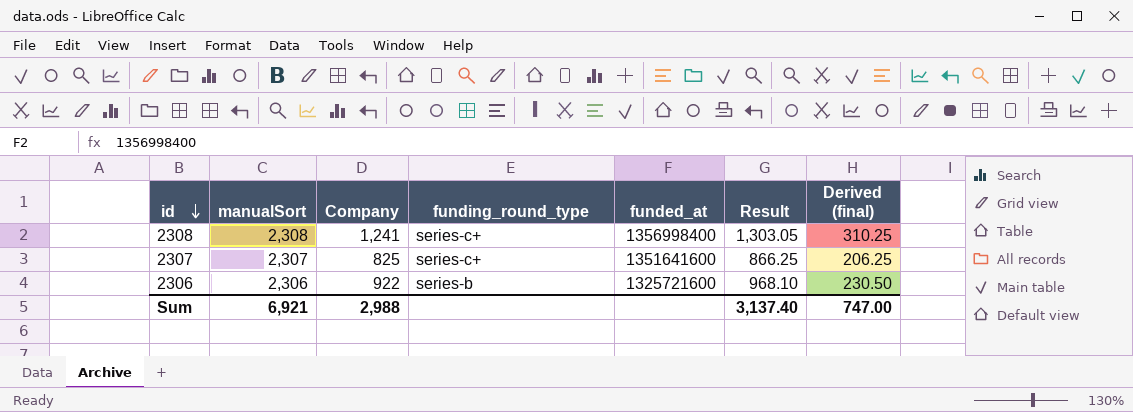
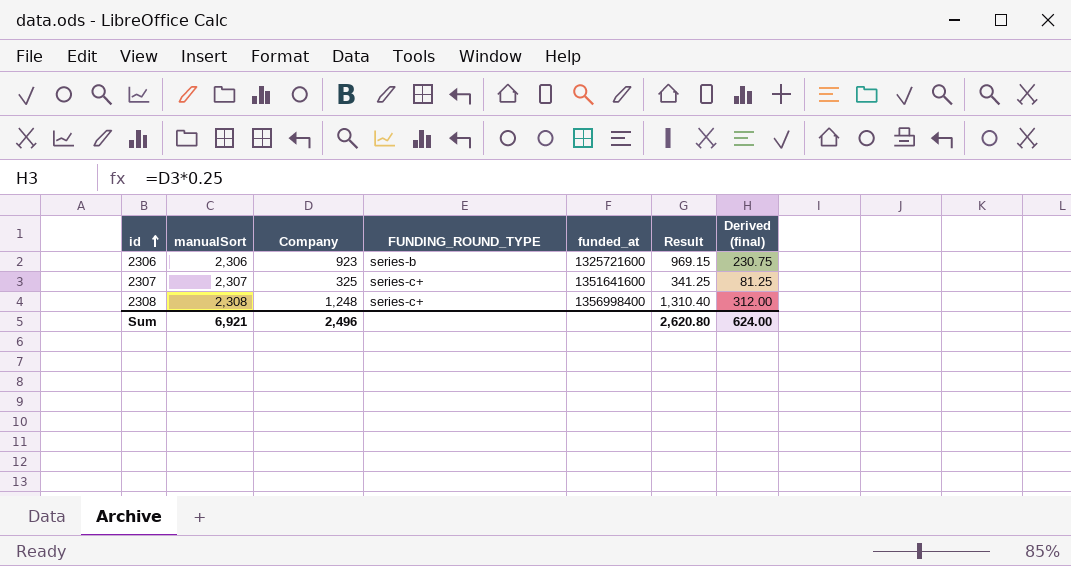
row order: id descending -> id ascending
column name: funding_round_type -> FUNDING_ROUND_TYPE
2306 | Company: 922 -> 923
2306 | Result: 968.10 -> 969.15
2306 | Derived (final): 230.50 -> 230.75
2307 | Company: 825 -> 325
2307 | Result: 866.25 -> 341.25
2307 | Derived (final): 206.25 -> 81.25
2308 | Company: 1,241 -> 1,248
2308 | Result: 1,303.05 -> 1,310.40
2308 | Derived (final): 310.25 -> 312.00
Sum | Company: 2,988 -> 2,496
Sum | Result: 3,137.40 -> 2,620.80
Sum | Derived (final): 747.00 -> 624.00

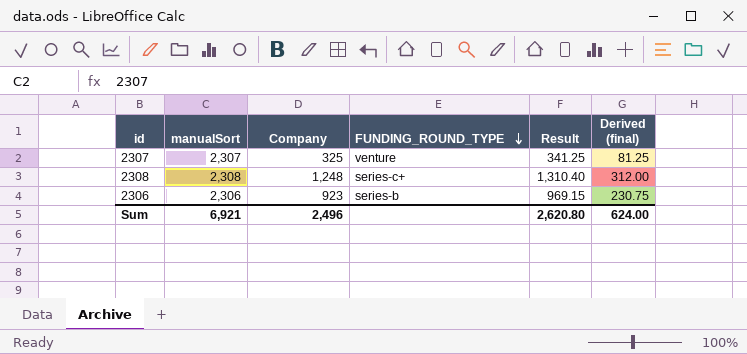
row order: id ascending -> FUNDING_ROUND_TYPE descending
column funded_at | position: 5 -> none
2307 | FUNDING_ROUND_TYPE: series-c+ -> venture

